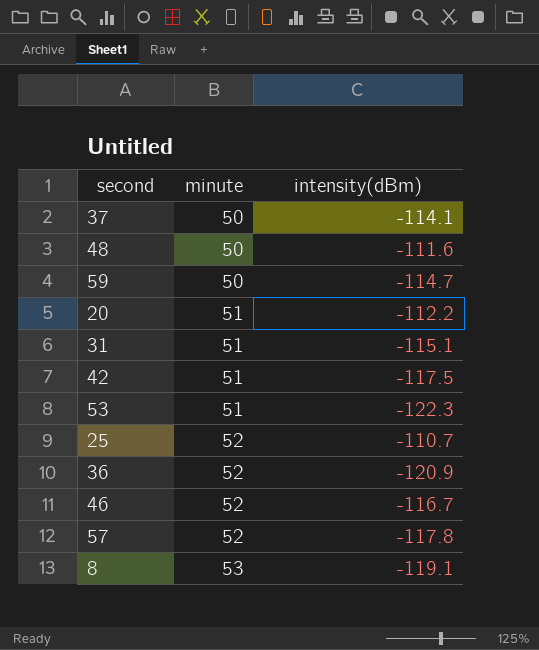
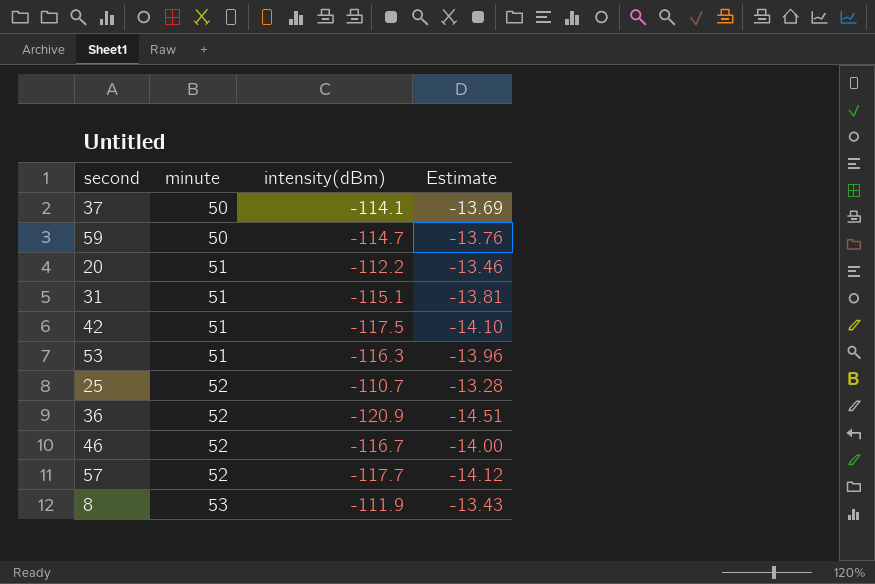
column Estimate | formula: none -> [intensity(dBm)] * 0.12
row 48: 50 | -111.6 -> none
53 | intensity(dBm): -122.3 -> -116.3
57 | intensity(dBm): -117.8 -> -117.7
8 | intensity(dBm): -119.1 -> -111.9

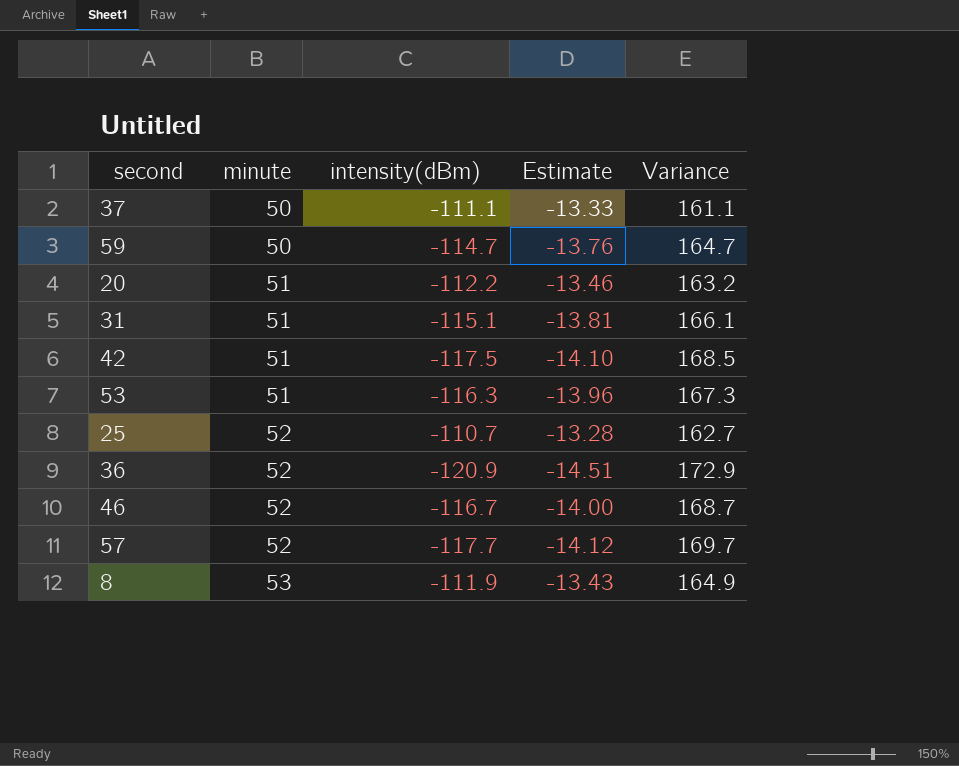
column Variance | formula: none -> [minute] - [intensity(dBm)]
37 | intensity(dBm): -114.1 -> -111.1
37 | Estimate: -13.69 -> -13.33

